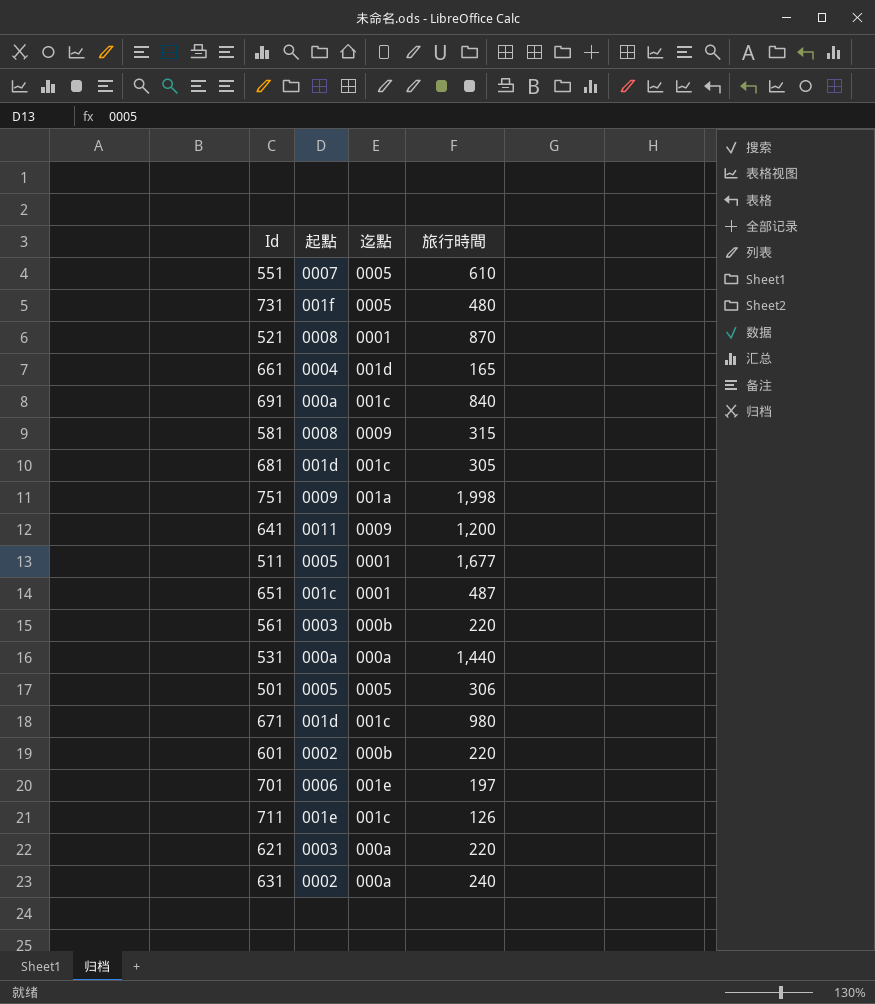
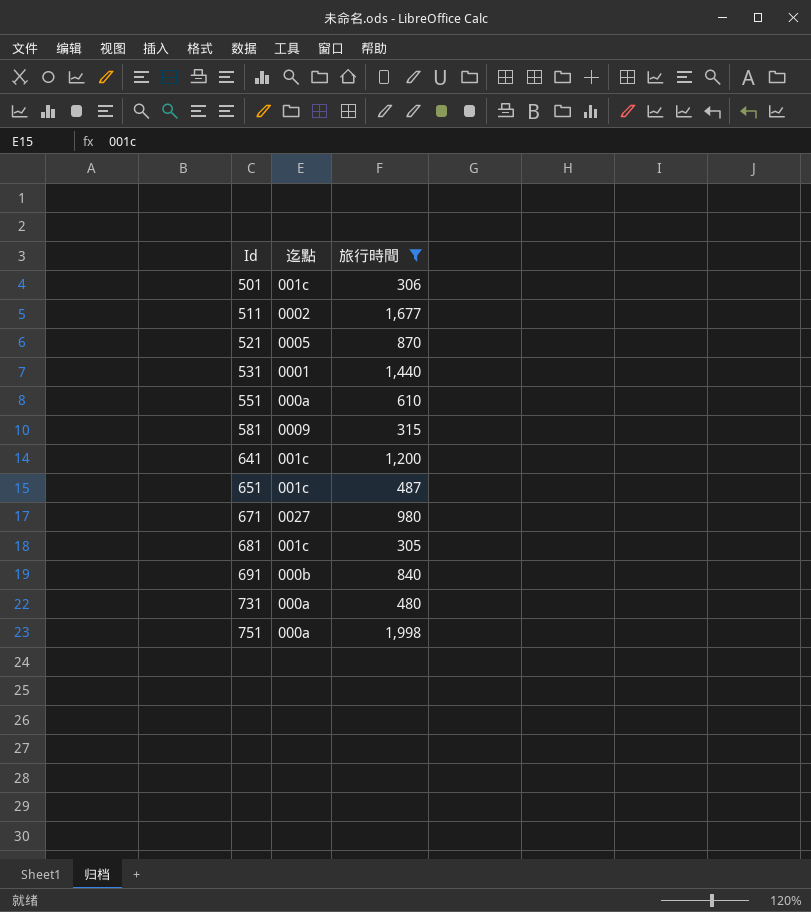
filter: none -> 旅行時間 >= 305
row order: none -> Id ascending
column 起點 | position: 2 -> none
501 | 迄點: 0005 -> 001c
511 | 迄點: 0001 -> 0002
521 | 迄點: 0001 -> 0005
531 | 迄點: 000a -> 0001
551 | 迄點: 0005 -> 000a
641 | 迄點: 0009 -> 001c
651 | 迄點: 0001 -> 001c
671 | 迄點: 001c -> 0027
691 | 迄點: 001c -> 000b
731 | 迄點: 0005 -> 000a
751 | 迄點: 001a -> 000a

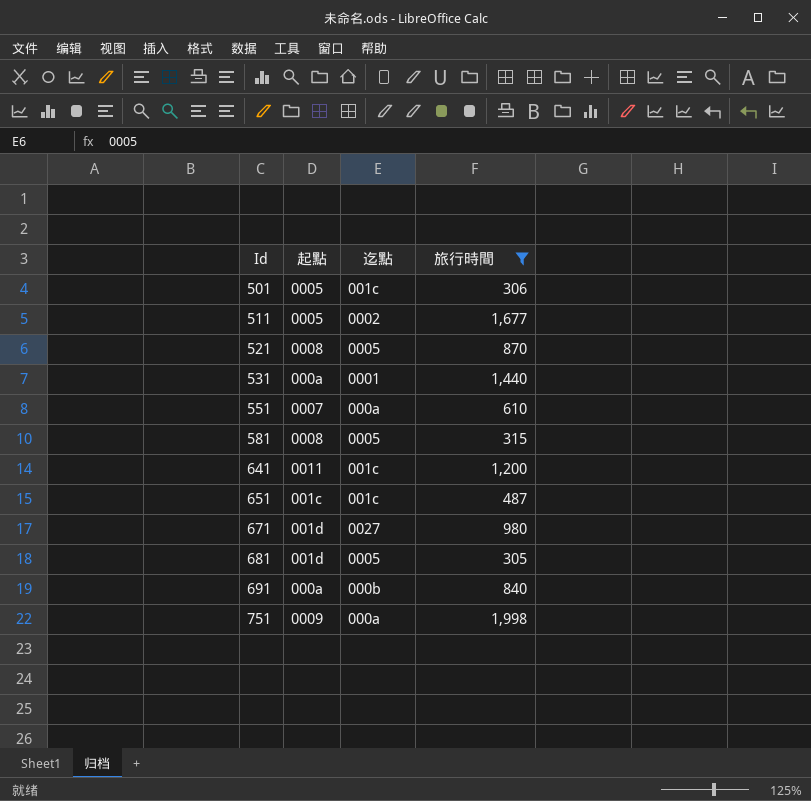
column 起點 | position: none -> 2
row 731: 000a | 480 -> none
581 | 迄點: 0009 -> 0005
681 | 迄點: 001c -> 0005

